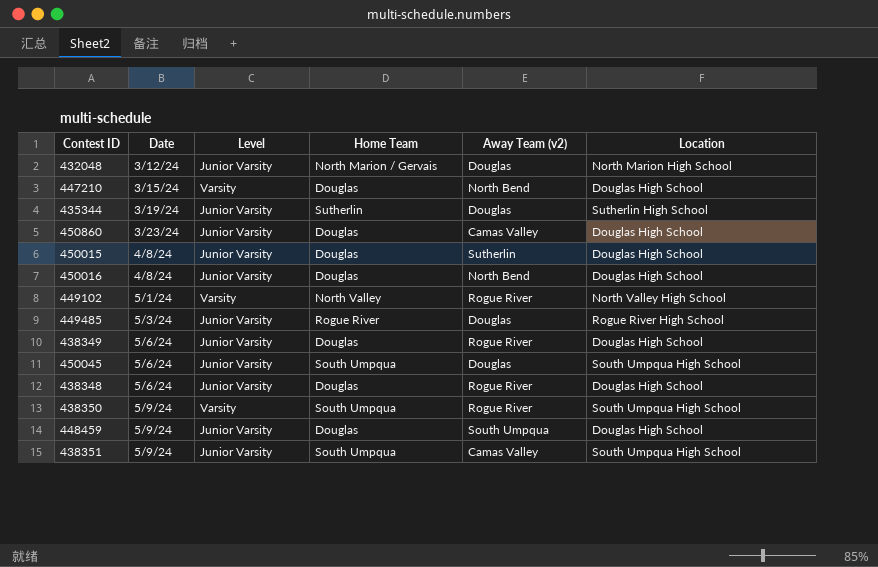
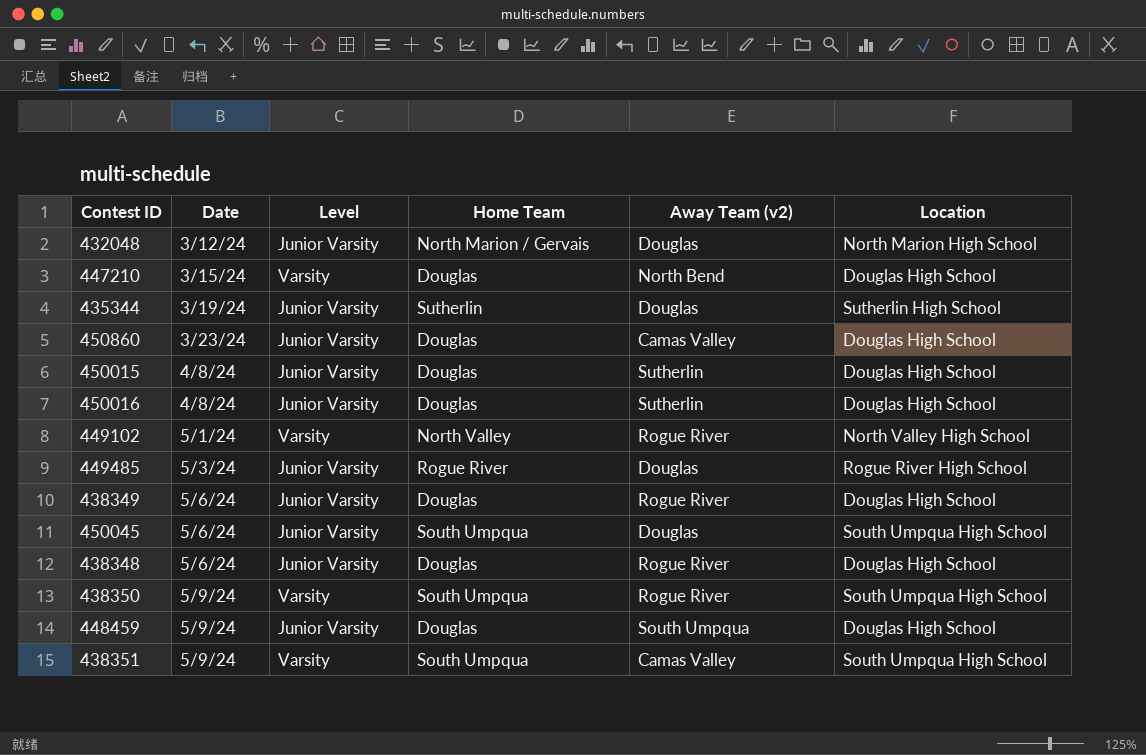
450016 | Away Team (v2): North Bend -> Sutherlin
438351 | Level: Junior Varsity -> Varsity

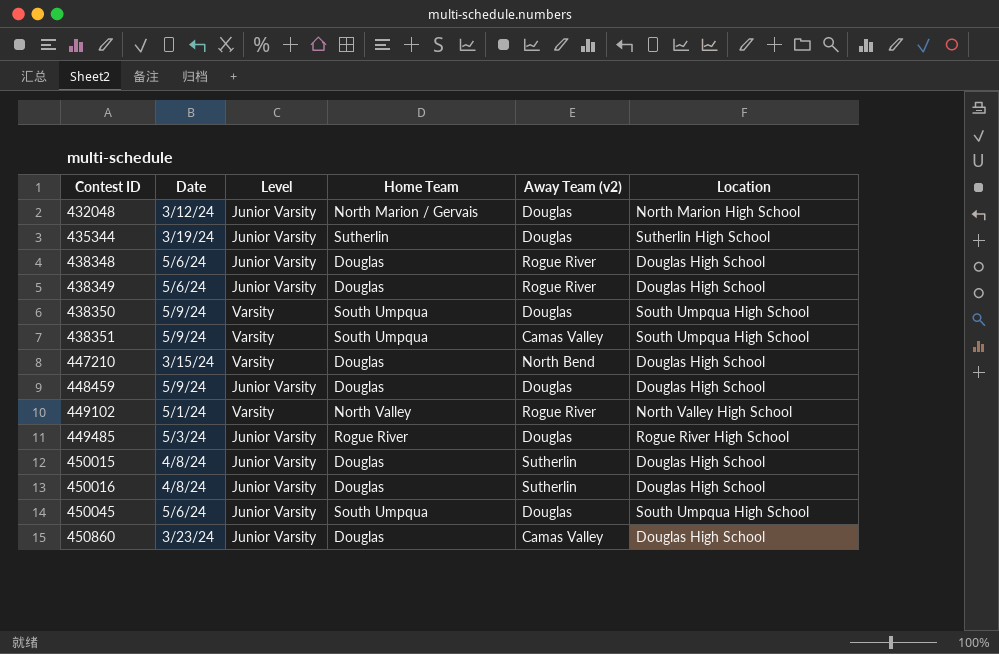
row order: Date ascending -> Contest ID ascending
438350 | Away Team (v2): Rogue River -> Douglas
448459 | Away Team (v2): South Umpqua -> Douglas

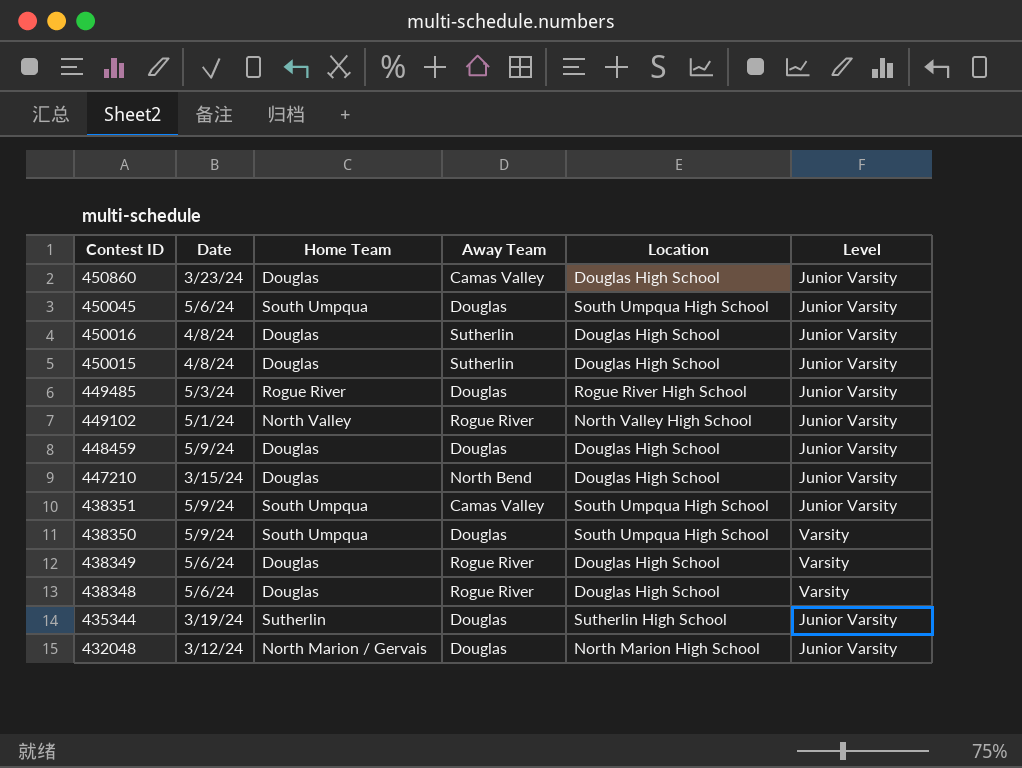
row order: Contest ID ascending -> Contest ID descending
column name: Away Team (v2) -> Away Team
column Level | position: 3 -> 6
449102 | Level: Varsity -> Junior Varsity
447210 | Level: Varsity -> Junior Varsity
438351 | Level: Varsity -> Junior Varsity
438349 | Level: Junior Varsity -> Varsity
438348 | Level: Junior Varsity -> Varsity

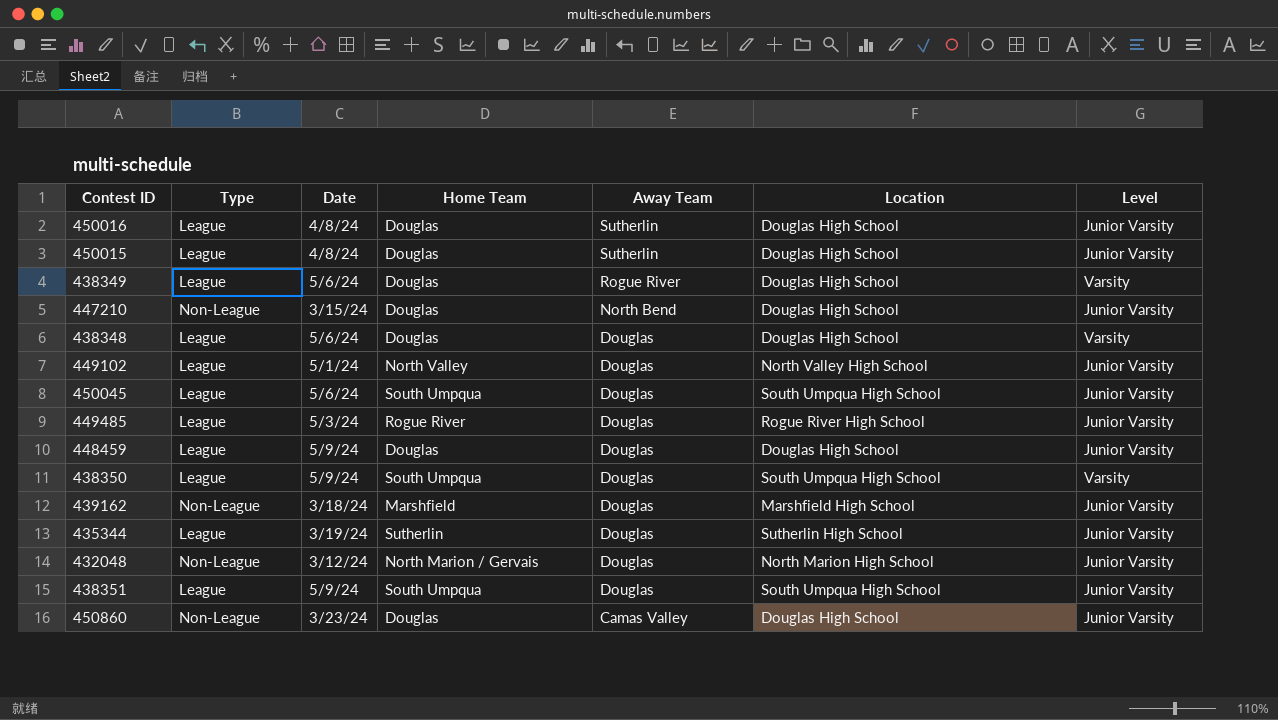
row order: Contest ID descending -> Away Team descending
column Type | position: none -> 2
438348 | Away Team: Rogue River -> Douglas
449102 | Away Team: Rogue River -> Douglas
row 439162: none -> Non-League | 3/18/24 | Marshfield | Douglas | Marshfield High School | Junior Varsity
438351 | Away Team: Camas Valley -> Douglas

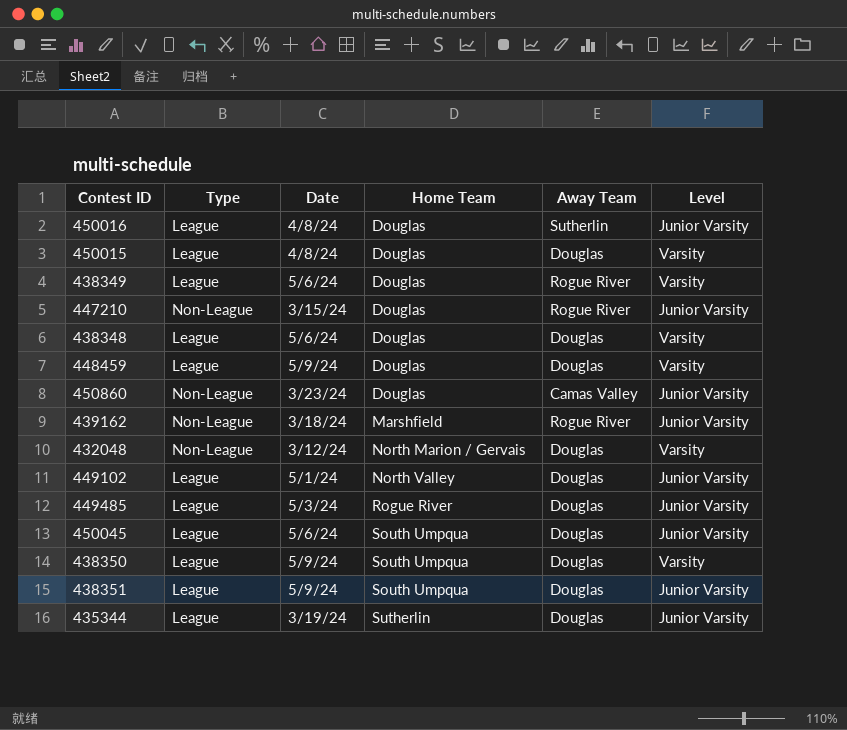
row order: Away Team descending -> Home Team ascending
column Location | position: 6 -> none
450015 | Away Team: Sutherlin -> Douglas
450015 | Level: Junior Varsity -> Varsity
447210 | Away Team: North Bend -> Rogue River
448459 | Level: Junior Varsity -> Varsity
439162 | Away Team: Douglas -> Rogue River
432048 | Level: Junior Varsity -> Varsity

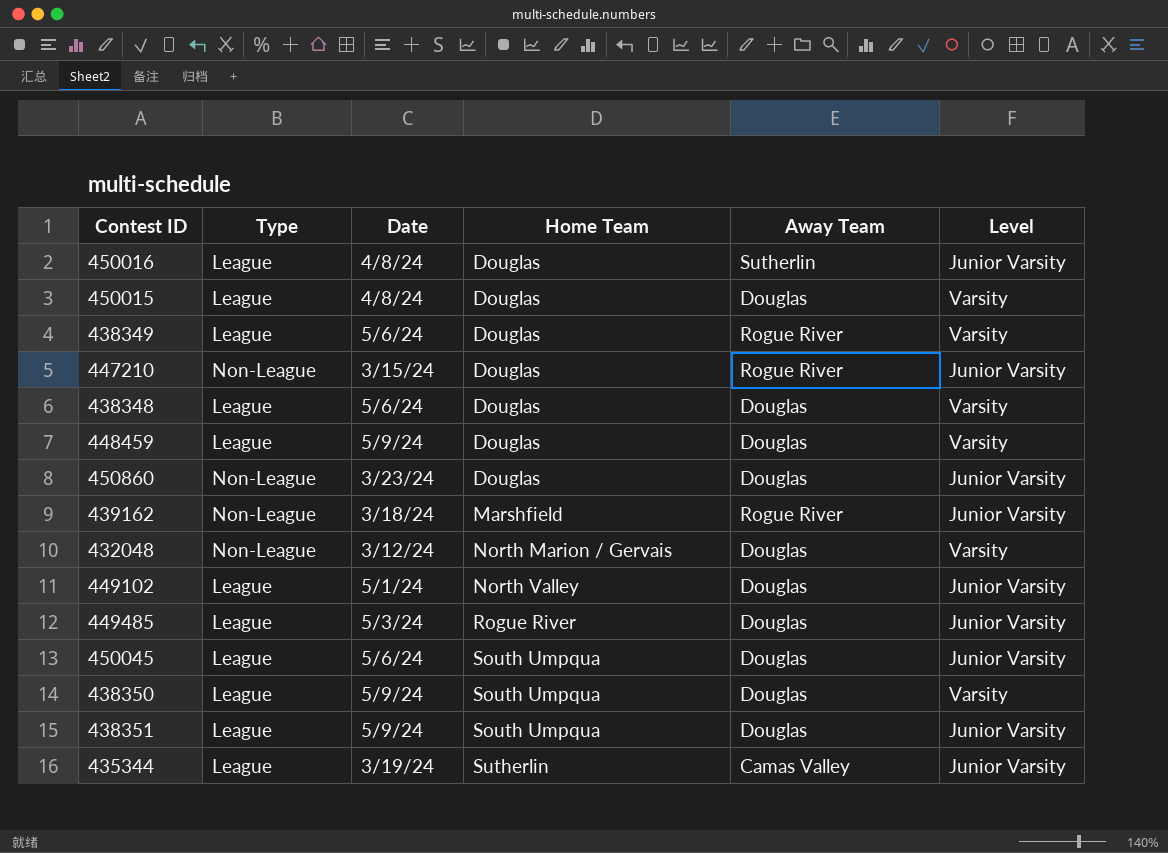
450860 | Away Team: Camas Valley -> Douglas
435344 | Away Team: Douglas -> Camas Valley

